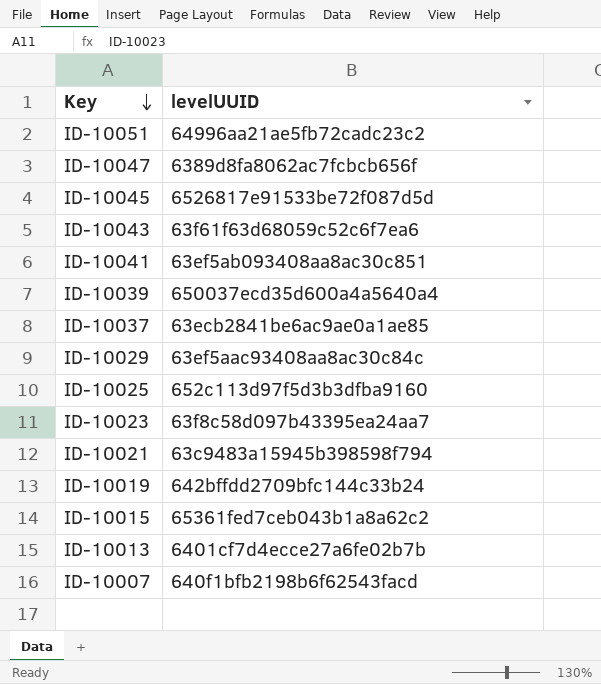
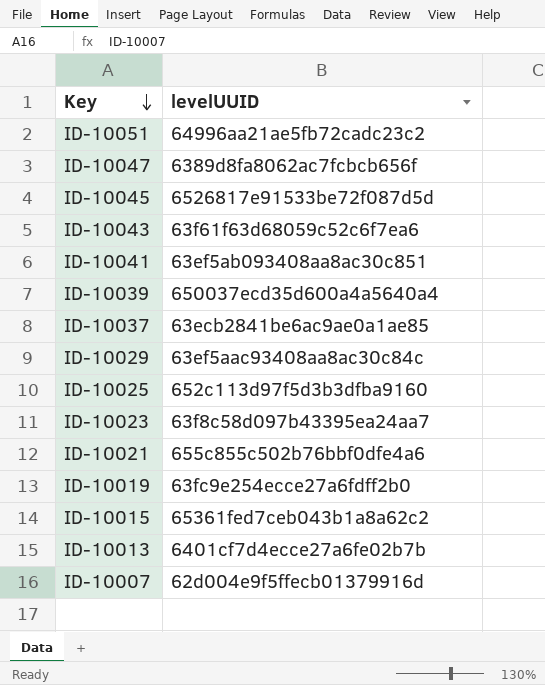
ID-10021 | levelUUID: 63c9483a15945b398598f794 -> 655c855c502b76bbf0dfe4a6
ID-10019 | levelUUID: 642bffdd2709bfc144c33b24 -> 63fc9e254ecce27a6fdff2b0
ID-10007 | levelUUID: 640f1bfb2198b6f62543facd -> 62d004e9f5ffecb01379916d

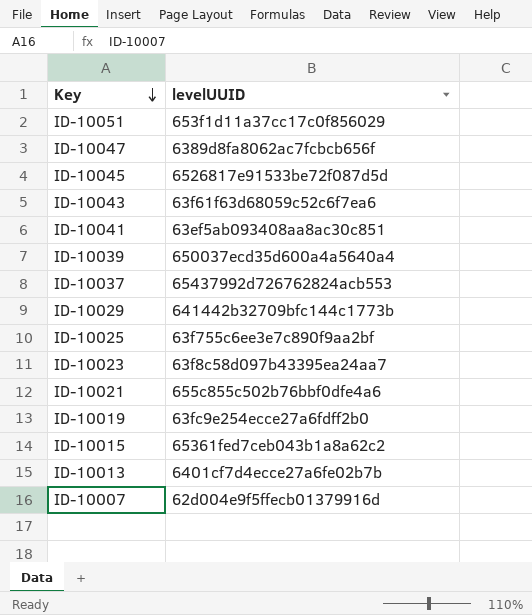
ID-10051 | levelUUID: 64996aa21ae5fb72cadc23c2 -> 653f1d11a37cc17c0f856029
ID-10037 | levelUUID: 63ecb2841be6ac9ae0a1ae85 -> 65437992d726762824acb553
ID-10029 | levelUUID: 63ef5aac93408aa8ac30c84c -> 641442b32709bfc144c1773b
ID-10025 | levelUUID: 652c113d97f5d3b3dfba9160 -> 63f755c6ee3e7c890f9aa2bf

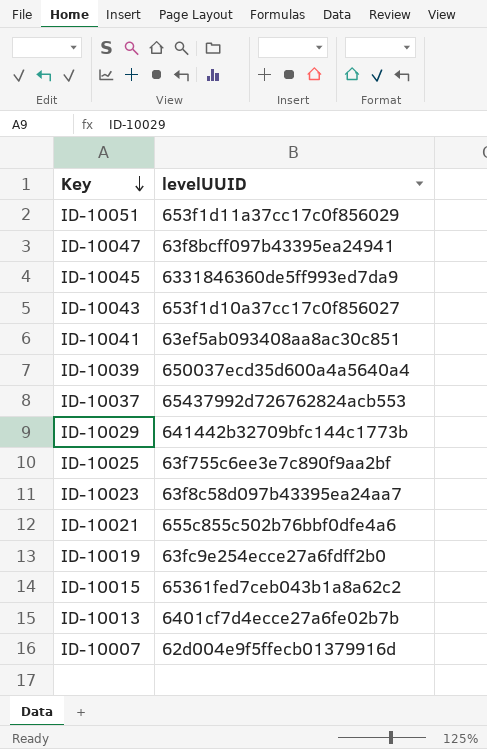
ID-10047 | levelUUID: 6389d8fa8062ac7fcbcb656f -> 63f8bcff097b43395ea24941
ID-10045 | levelUUID: 6526817e91533be72f087d5d -> 6331846360de5ff993ed7da9
ID-10043 | levelUUID: 63f61f63d68059c52c6f7ea6 -> 653f1d10a37cc17c0f856027

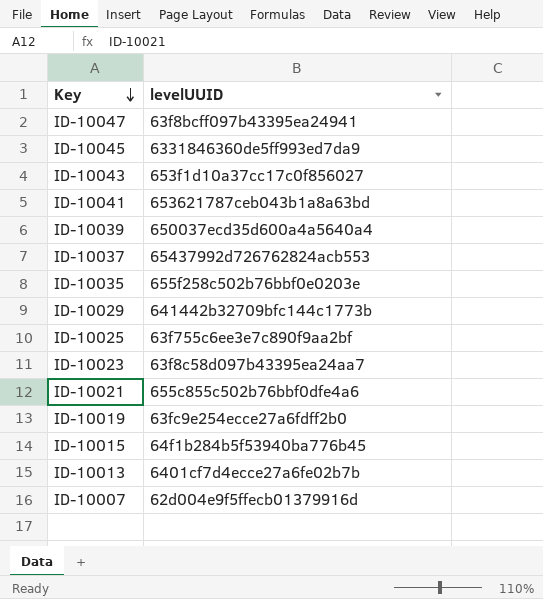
row ID-10051: 653f1d11a37cc17c0f856029 -> none
ID-10041 | levelUUID: 63ef5ab093408aa8ac30c851 -> 653621787ceb043b1a8a63bd
row ID-10035: none -> 655f258c502b76bbf0e0203e
ID-10015 | levelUUID: 65361fed7ceb043b1a8a62c2 -> 64f1b284b5f53940ba776b45

